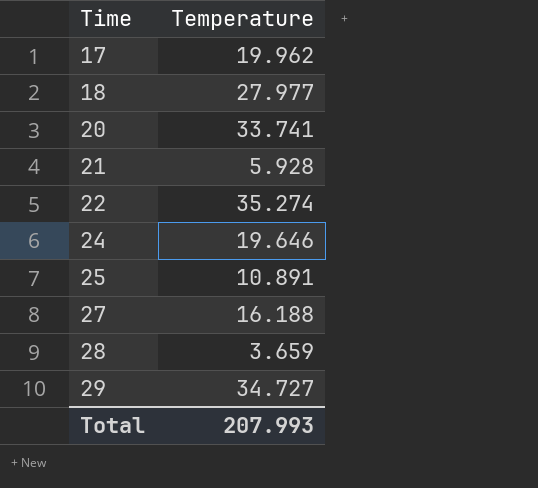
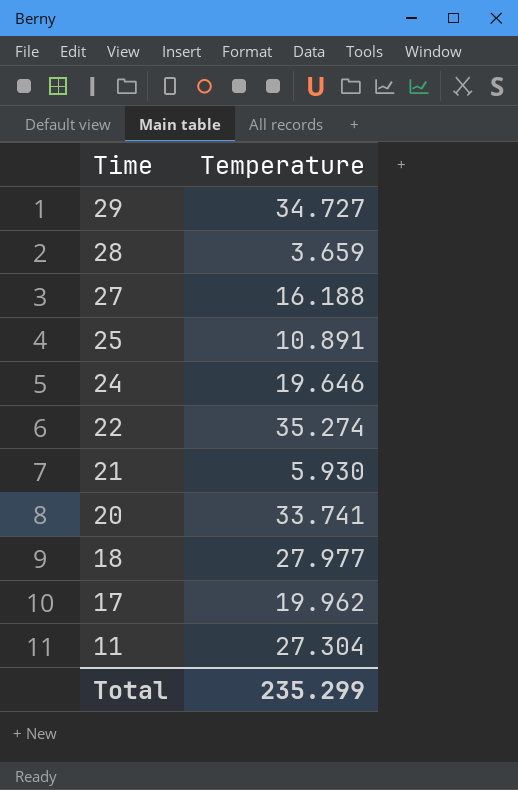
row order: Time ascending -> Time descending
21 | Temperature: 5.928 -> 5.930
row 11: none -> 27.304
Total | Temperature: 207.993 -> 235.299

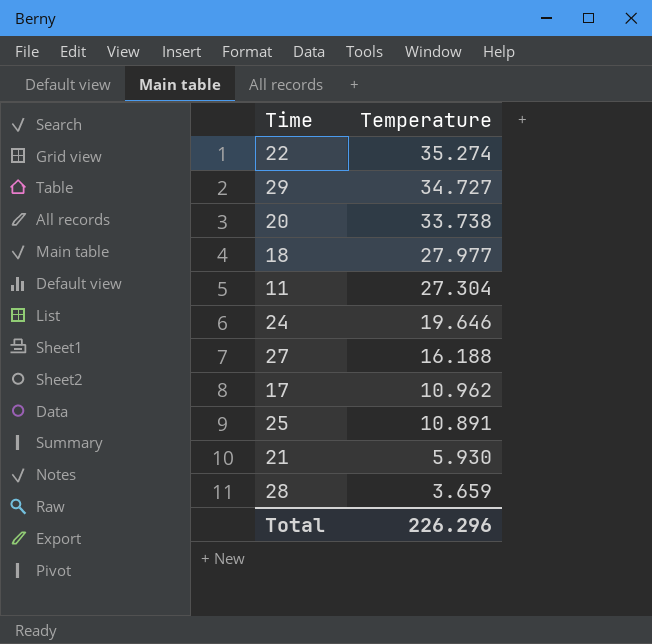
row order: Time descending -> Temperature descending
20 | Temperature: 33.741 -> 33.738
17 | Temperature: 19.962 -> 10.962
Total | Temperature: 235.299 -> 226.296

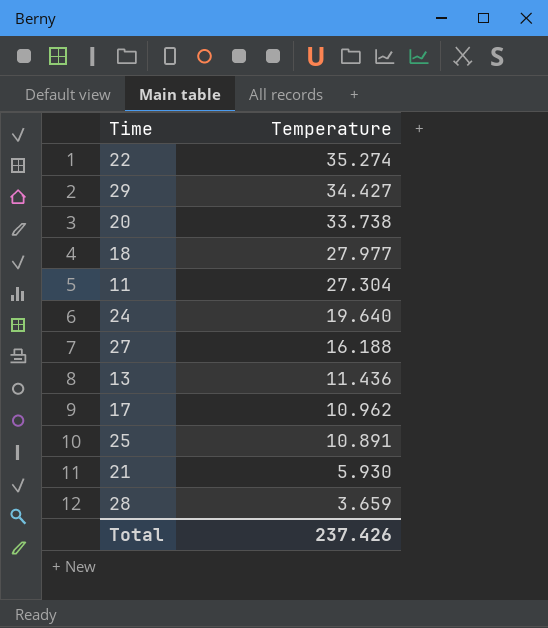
29 | Temperature: 34.727 -> 34.427
24 | Temperature: 19.646 -> 19.640
row 13: none -> 11.436
Total | Temperature: 226.296 -> 237.426

